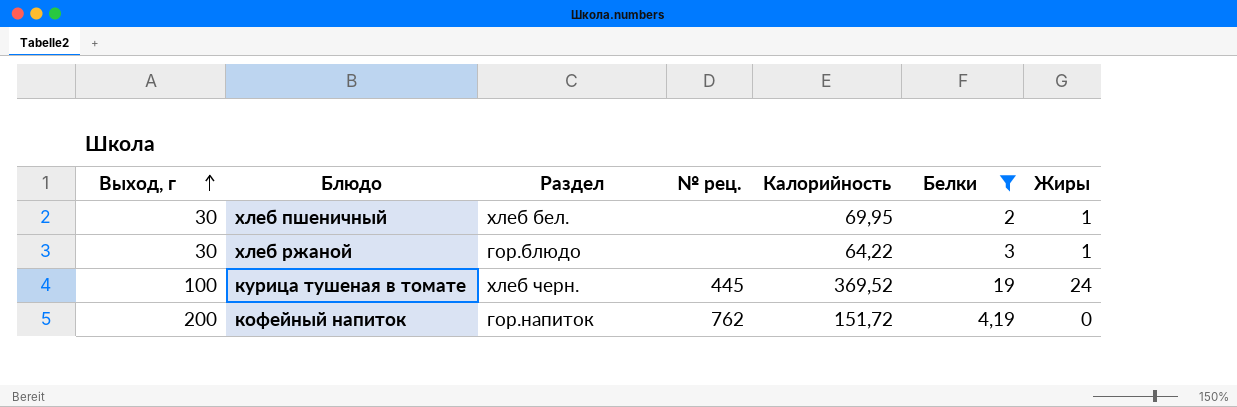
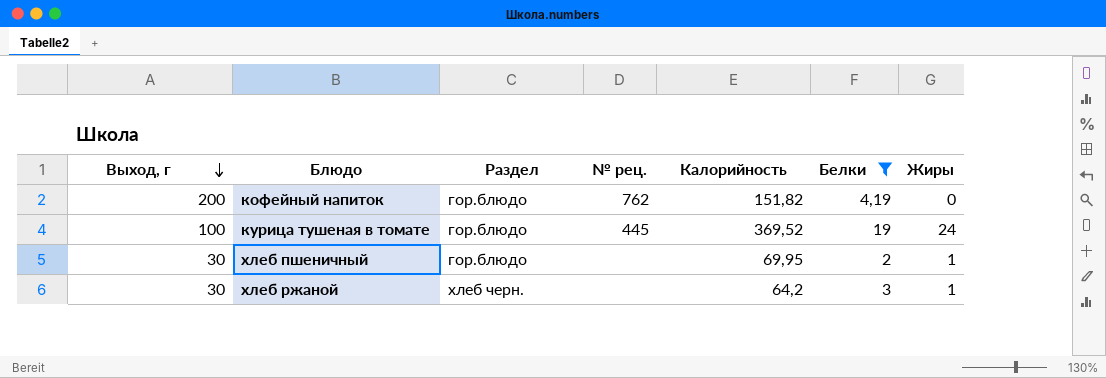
row order: Выход, г ascending -> Выход, г descending
кофейный напиток | Раздел: гор.напиток -> гор.блюдо
кофейный напиток | Калорийность: 151,72 -> 151,82
курица тушеная в томате | Раздел: хлеб черн. -> гор.блюдо
хлеб пшеничный | Раздел: хлеб бел. -> гор.блюдо
хлеб ржаной | Раздел: гор.блюдо -> хлеб черн.
хлеб ржаной | Калорийность: 64,22 -> 64,2

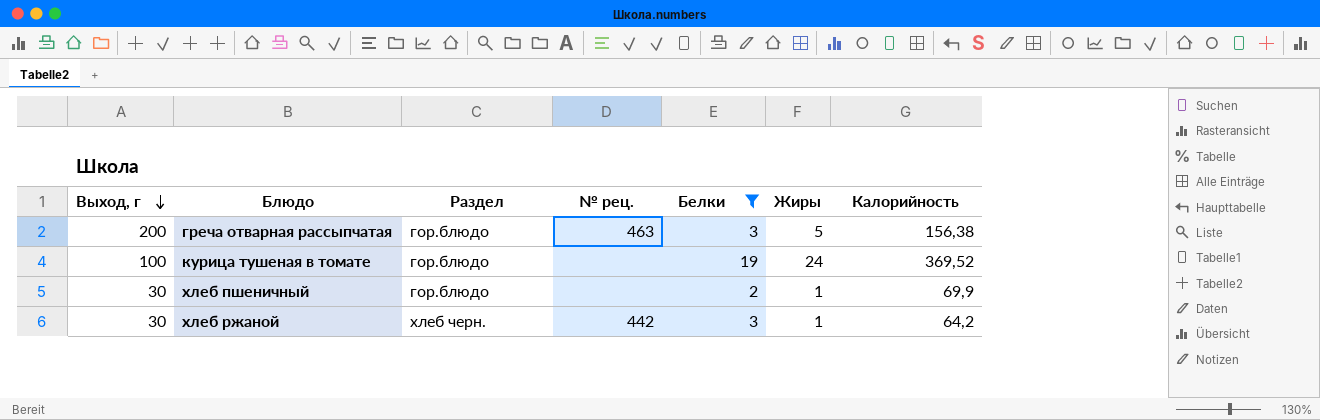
column Калорийность | position: 5 -> 7
row кофейный напиток: 200 | гор.блюдо | 762 | 151,82 | 4,19 | 0 -> none
row греча отварная рассыпчатая: none -> 200 | гор.блюдо | 463 | 3 | 5 | 156,38
курица тушеная в томате | № рец.: 445 -> none
хлеб пшеничный | Калорийность: 69,95 -> 69,9
хлеб ржаной | № рец.: none -> 442

